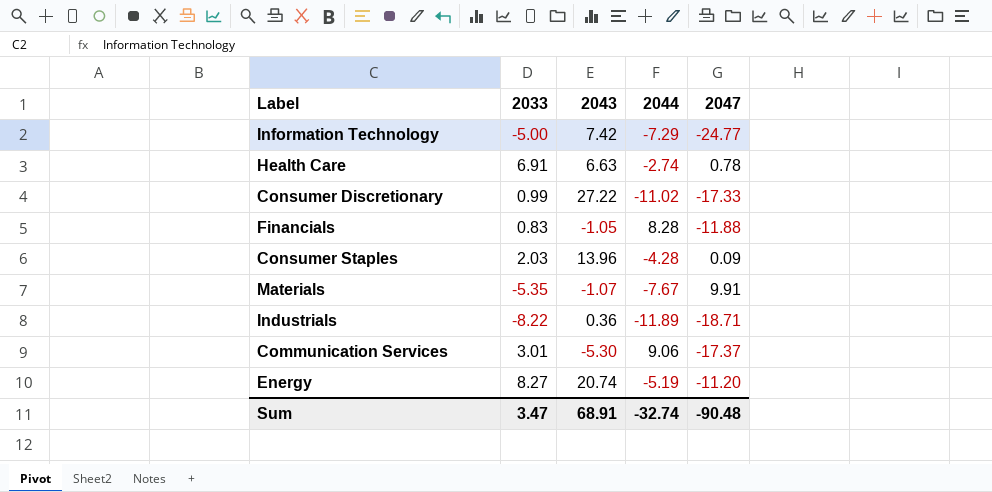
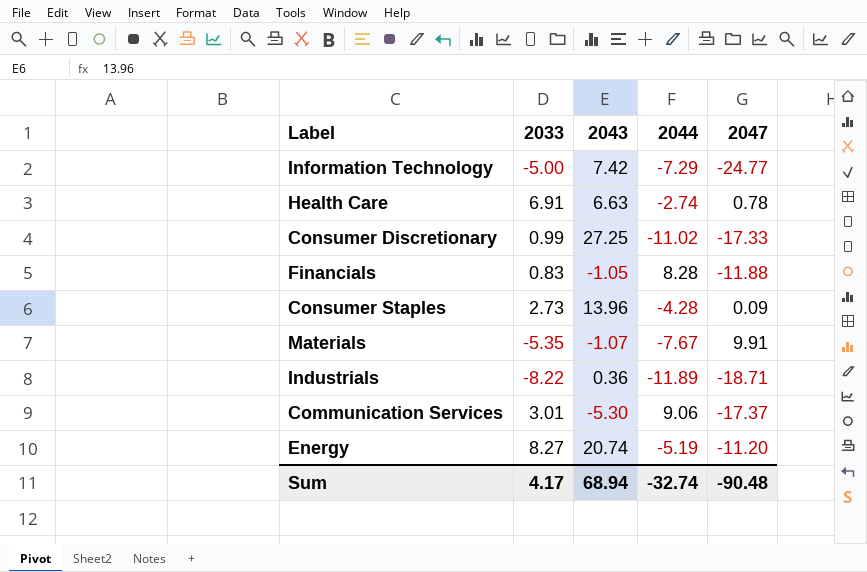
Consumer Discretionary | 2043: 27.22 -> 27.25
Consumer Staples | 2033: 2.03 -> 2.73
Sum | 2033: 3.47 -> 4.17
Sum | 2043: 68.91 -> 68.94

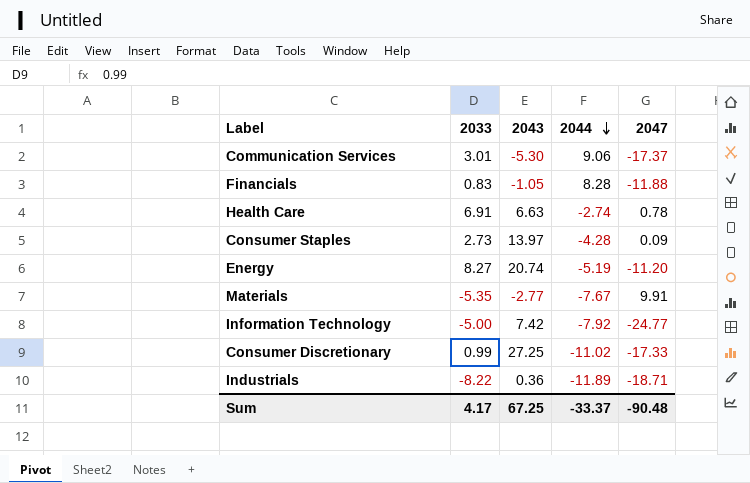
row order: none -> 2044 descending
Consumer Staples | 2043: 13.96 -> 13.97
Materials | 2043: -1.07 -> -2.77
Information Technology | 2044: -7.29 -> -7.92
Sum | 2043: 68.94 -> 67.25
Sum | 2044: -32.74 -> -33.37

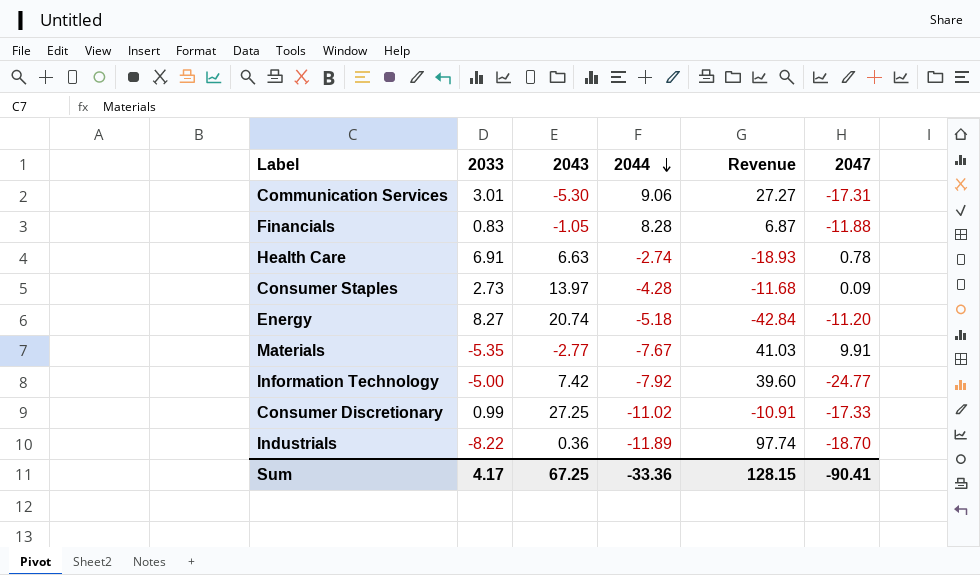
column Revenue | formula: none -> [2033] * [2044]
Communication Services | 2047: -17.37 -> -17.31
Energy | 2044: -5.19 -> -5.18
Industrials | 2047: -18.71 -> -18.70
Sum | 2044: -33.37 -> -33.36
Sum | 2047: -90.48 -> -90.41

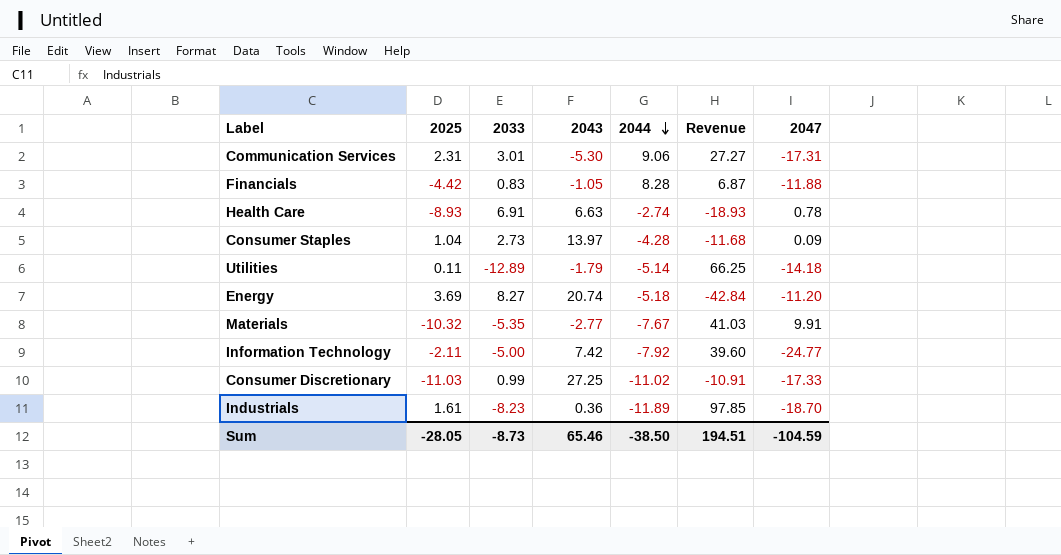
column 2025 | position: none -> 2
row Utilities: none -> 0.11 | -12.89 | -1.79 | -5.14 | 66.25 | -14.18
Industrials | 2033: -8.22 -> -8.23
Industrials | Revenue: 97.74 -> 97.85
Sum | 2033: 4.17 -> -8.73
Sum | 2043: 67.25 -> 65.46
Sum | 2044: -33.36 -> -38.50
Sum | Revenue: 128.15 -> 194.51
Sum | 2047: -90.41 -> -104.59

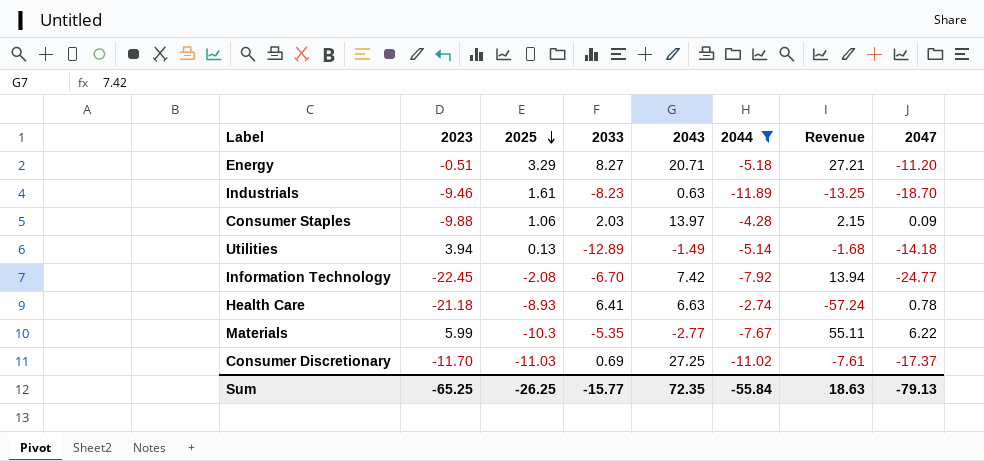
filter: none -> 2044 <= -2.74
row order: 2044 descending -> 2025 descending
column 2023 | position: none -> 2
column Revenue | formula: [2033] * [2044] -> [2025] * [2033]
Energy | 2025: 3.69 -> 3.29
Energy | 2043: 20.74 -> 20.71
Industrials | 2043: 0.36 -> 0.63
Consumer Staples | 2025: 1.04 -> 1.06
Consumer Staples | 2033: 2.73 -> 2.03
Utilities | 2025: 0.11 -> 0.13
Utilities | 2043: -1.79 -> -1.49
Information Technology | 2025: -2.11 -> -2.08
Information Technology | 2033: -5.00 -> -6.70
Health Care | 2033: 6.91 -> 6.41
Materials | 2025: -10.32 -> -10.3
Materials | 2047: 9.91 -> 6.22
Consumer Discretionary | 2033: 0.99 -> 0.69
Consumer Discretionary | 2047: -17.33 -> -17.37
Sum | 2025: -28.05 -> -26.25
Sum | 2033: -8.73 -> -15.77
Sum | 2043: 65.46 -> 72.35
Sum | 2044: -38.50 -> -55.84
Sum | Revenue: 194.51 -> 18.63
Sum | 2047: -104.59 -> -79.13

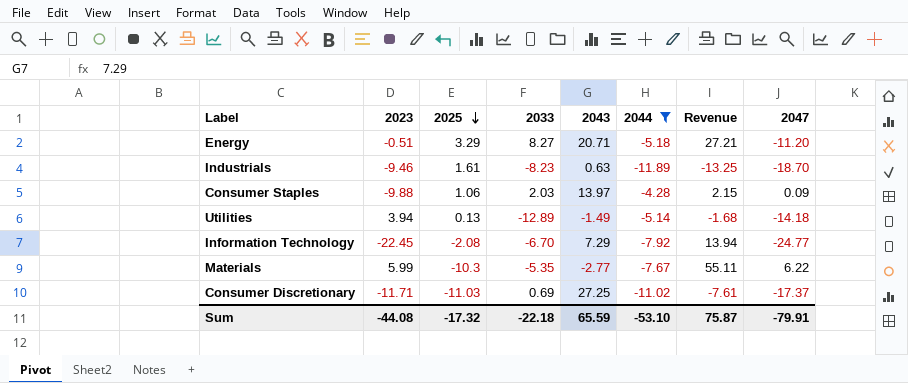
row Health Care: -21.18 | -8.93 | 6.41 | 6.63 | -2.74 | -57.24 | 0.78 -> none
Information Technology | 2043: 7.42 -> 7.29
Consumer Discretionary | 2023: -11.70 -> -11.71
Sum | 2023: -65.25 -> -44.08
Sum | 2025: -26.25 -> -17.32
Sum | 2033: -15.77 -> -22.18
Sum | 2043: 72.35 -> 65.59
Sum | 2044: -55.84 -> -53.10
Sum | Revenue: 18.63 -> 75.87
Sum | 2047: -79.13 -> -79.91

